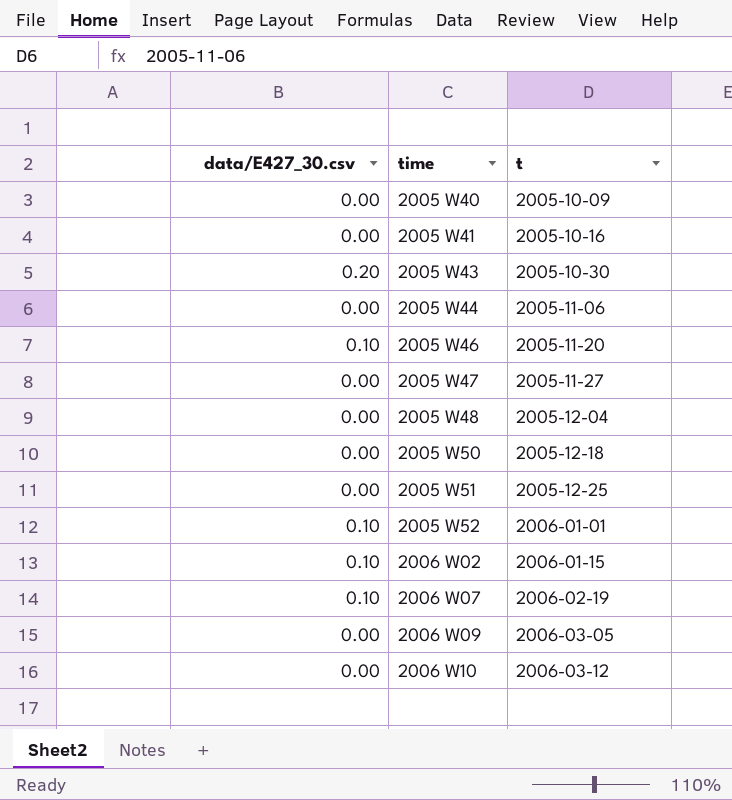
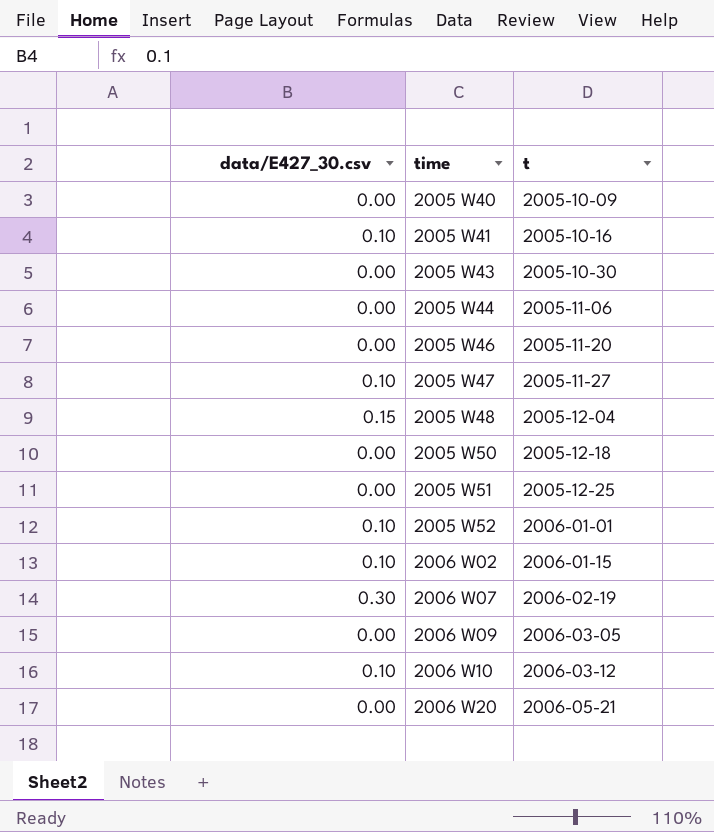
2005 W41 | data/E427_30.csv: 0.00 -> 0.10
2005 W43 | data/E427_30.csv: 0.20 -> 0.00
2005 W46 | data/E427_30.csv: 0.10 -> 0.00
2005 W47 | data/E427_30.csv: 0.00 -> 0.10
2005 W48 | data/E427_30.csv: 0.00 -> 0.15
2006 W07 | data/E427_30.csv: 0.10 -> 0.30
2006 W10 | data/E427_30.csv: 0.00 -> 0.10
row 2006 W20: none -> 0.00 | 2006-05-21

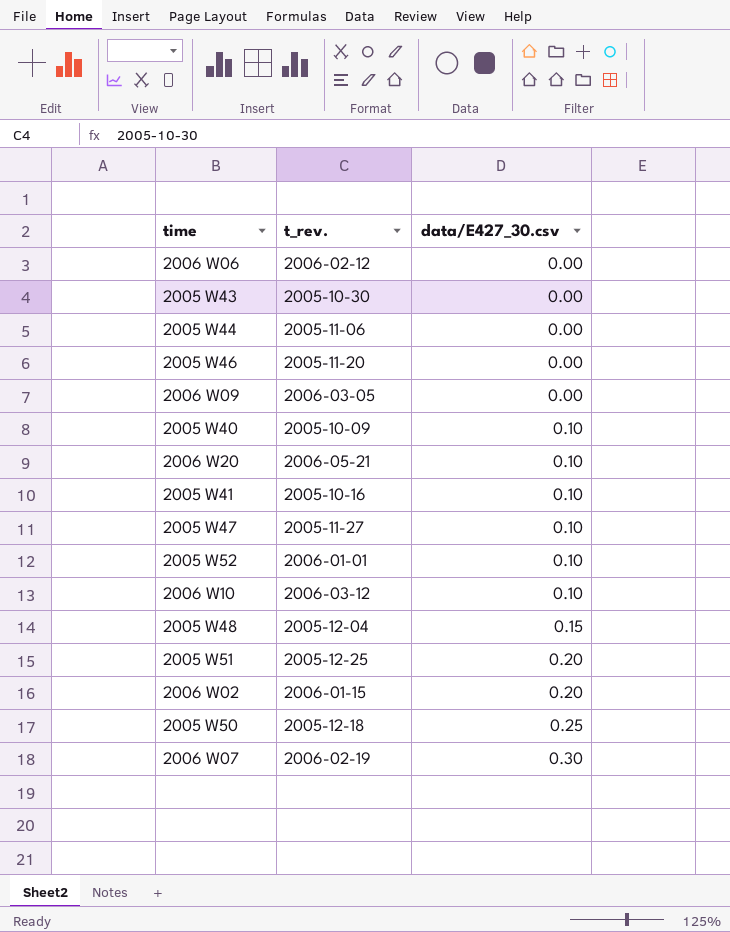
row order: time ascending -> data/E427_30.csv ascending
column name: t -> t_rev.
column data/E427_30.csv | position: 1 -> 3
row 2006 W06: none -> 2006-02-12 | 0.00
2005 W40 | data/E427_30.csv: 0.00 -> 0.10
2006 W20 | data/E427_30.csv: 0.00 -> 0.10
2005 W51 | data/E427_30.csv: 0.00 -> 0.20
2006 W02 | data/E427_30.csv: 0.10 -> 0.20
2005 W50 | data/E427_30.csv: 0.00 -> 0.25

